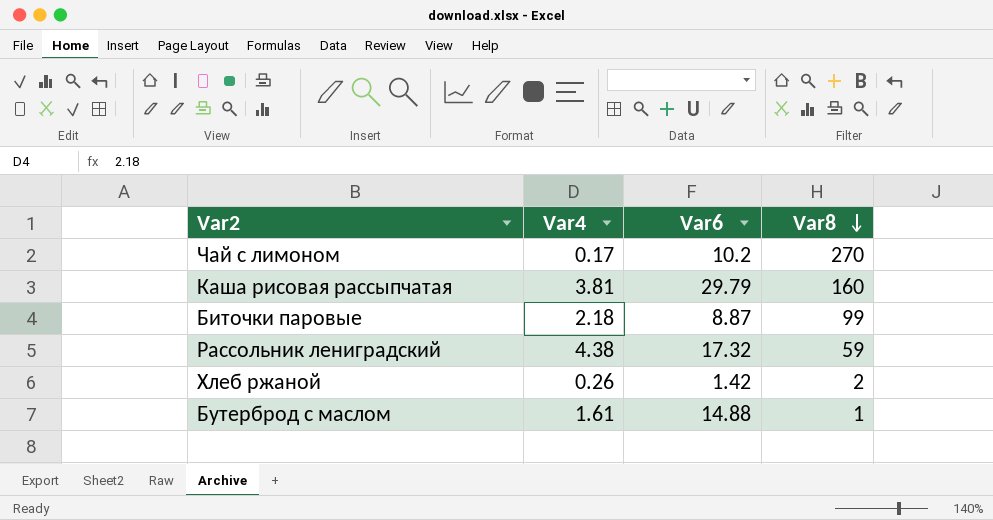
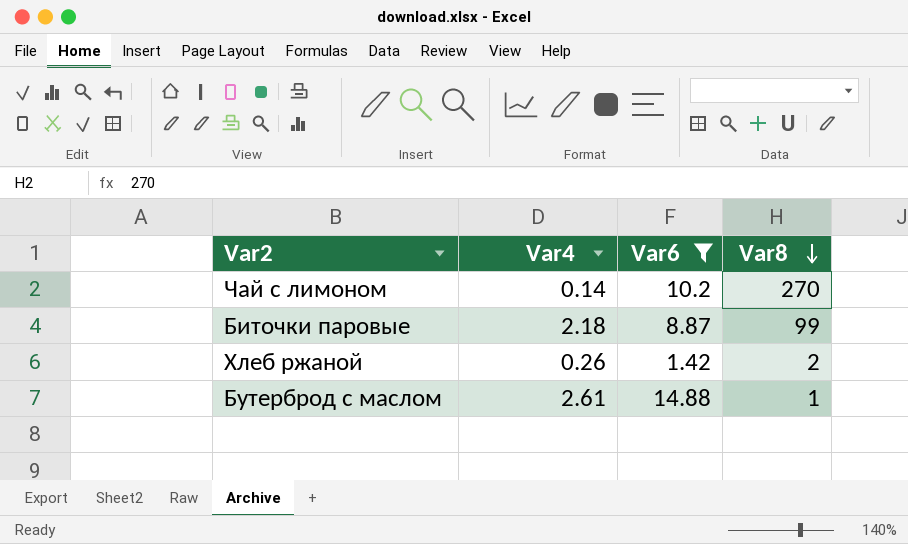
filter: none -> Var6 <= 14.88
Чай с лимоном | Var4: 0.17 -> 0.14
Бутерброд с маслом | Var4: 1.61 -> 2.61

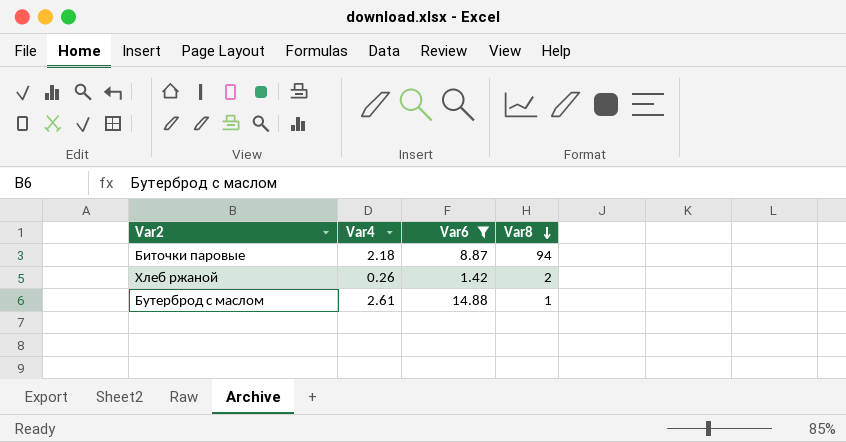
row Чай с лимоном: 0.14 | 10.2 | 270 -> none
Биточки паровые | Var8: 99 -> 94

